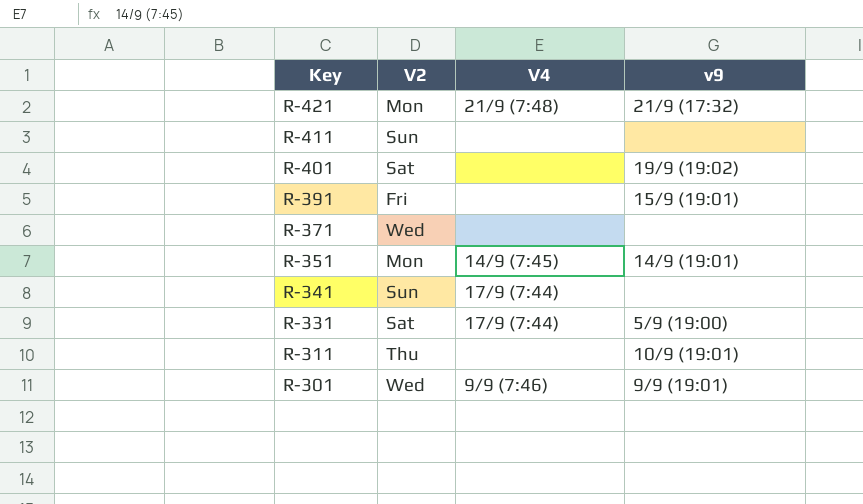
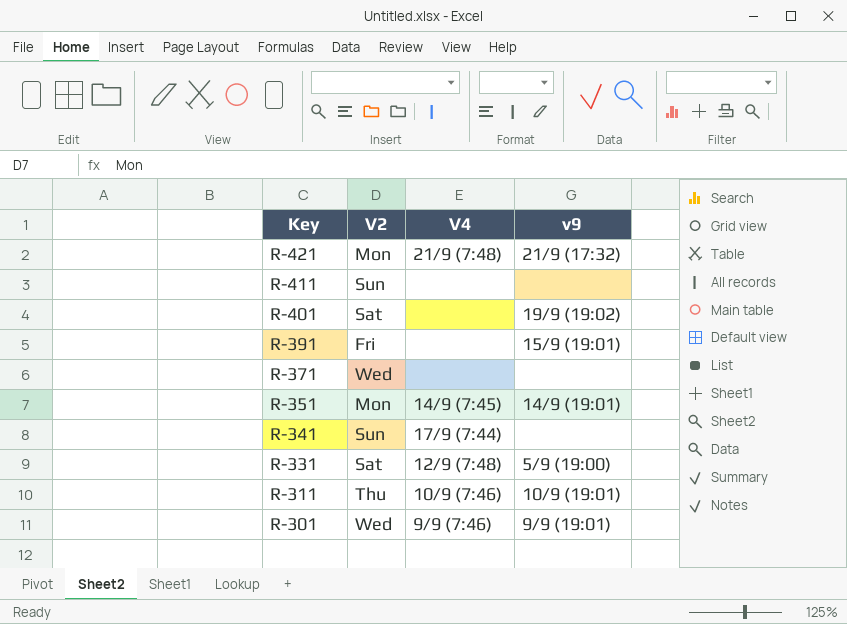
R-331 | V4: 17/9 (7:44) -> 12/9 (7:48)
R-311 | V4: none -> 10/9 (7:46)

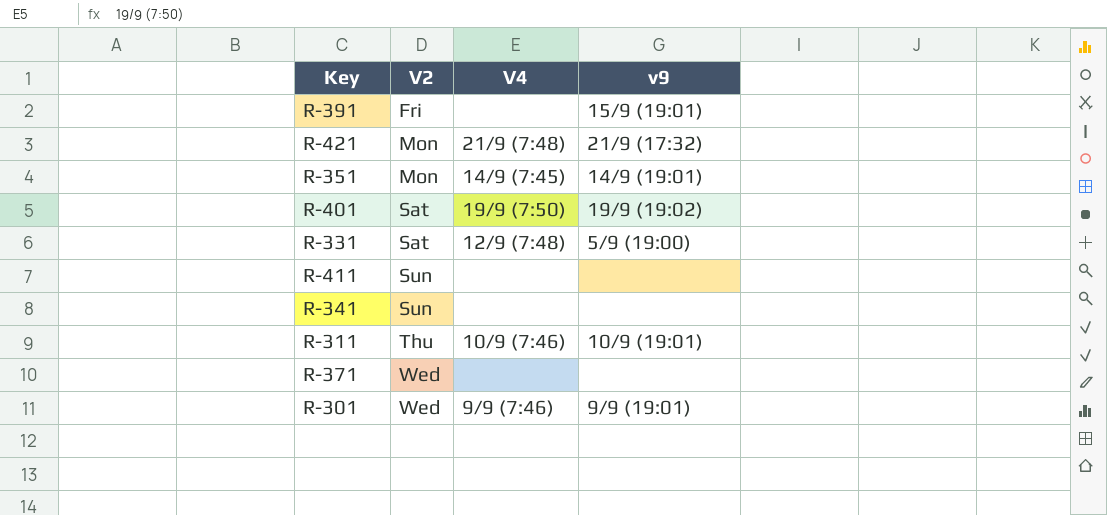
row order: Key descending -> V2 ascending
R-401 | V4: none -> 19/9 (7:50)
R-341 | V4: 17/9 (7:44) -> none

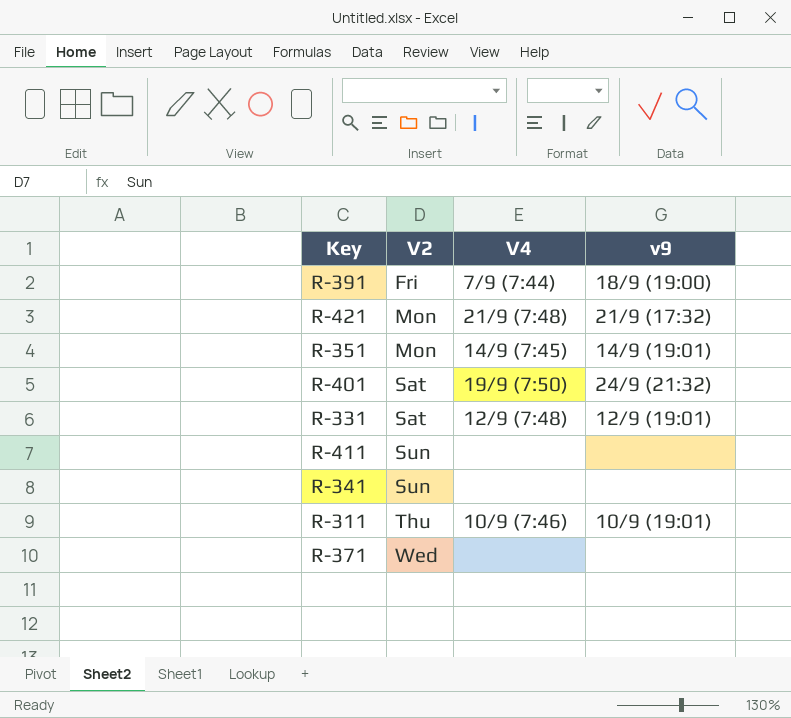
row R-301: Wed | 9/9 (7:46) | 9/9 (19:01) -> none
R-391 | V4: none -> 7/9 (7:44)
R-391 | v9: 15/9 (19:01) -> 18/9 (19:00)
R-401 | v9: 19/9 (19:02) -> 24/9 (21:32)
R-331 | v9: 5/9 (19:00) -> 12/9 (19:01)

